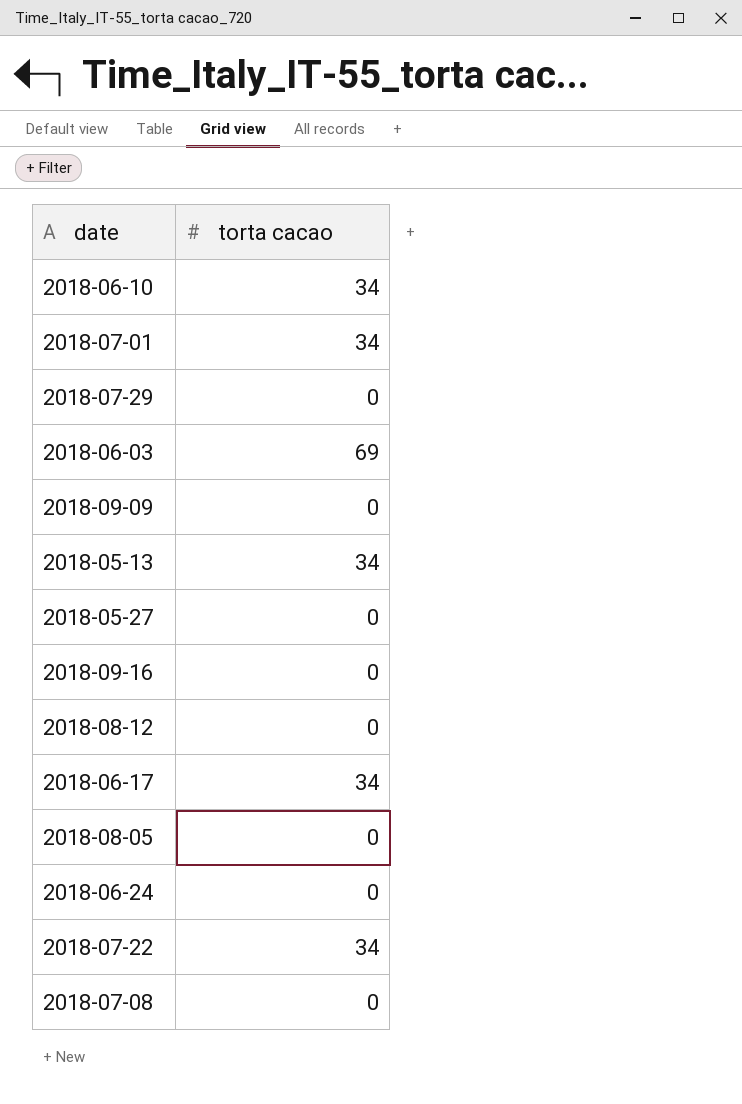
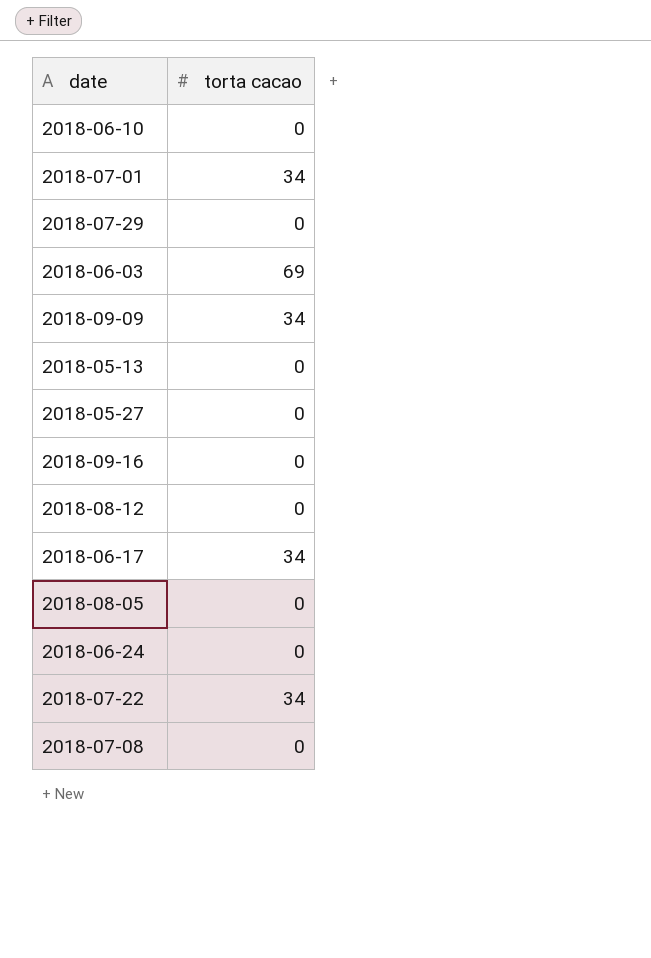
2018-06-10 | torta cacao: 34 -> 0
2018-09-09 | torta cacao: 0 -> 34
2018-05-13 | torta cacao: 34 -> 0

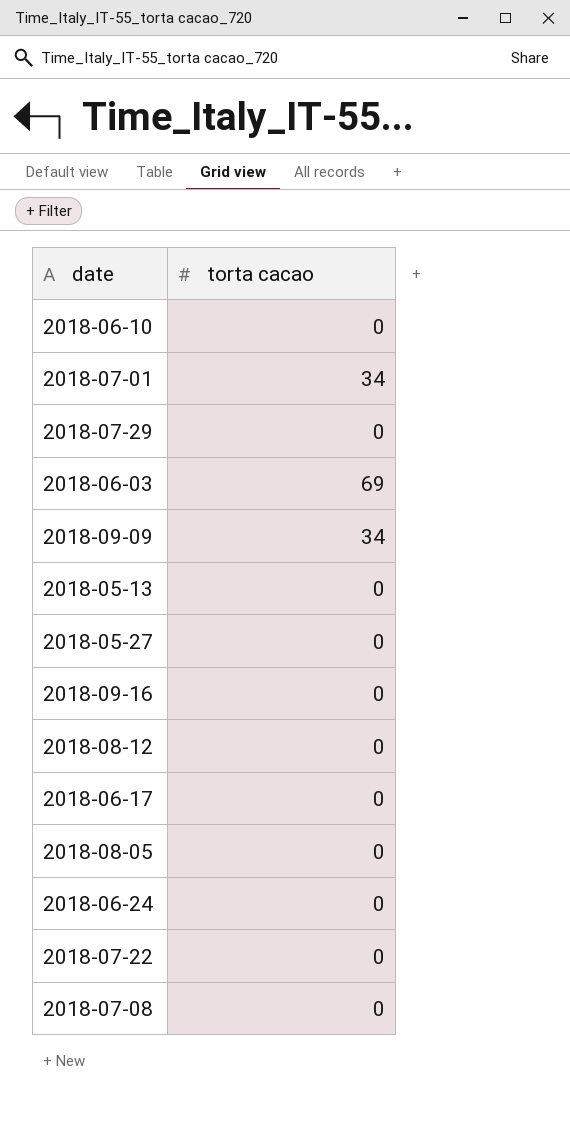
2018-06-17 | torta cacao: 34 -> 0
2018-07-22 | torta cacao: 34 -> 0

